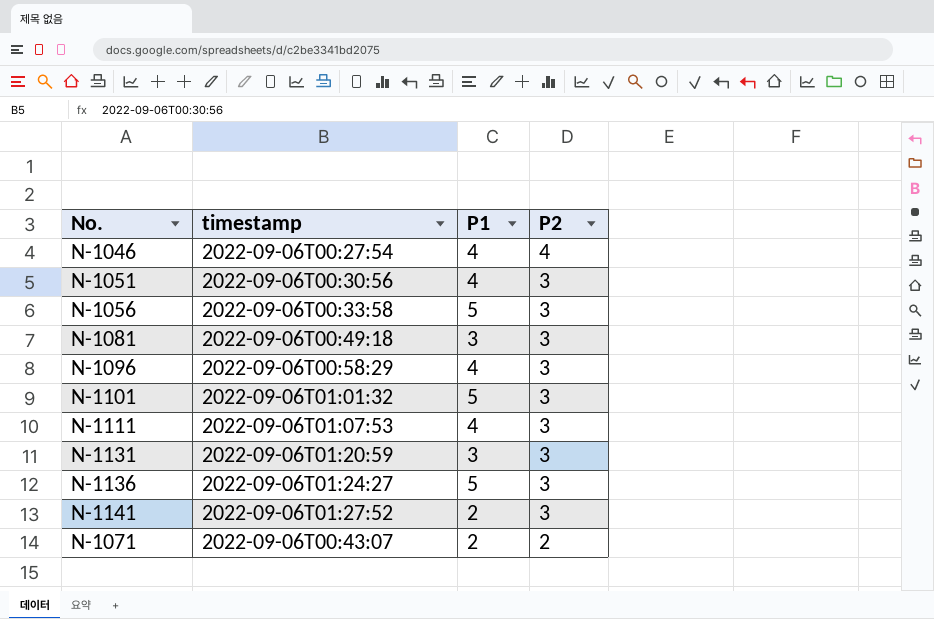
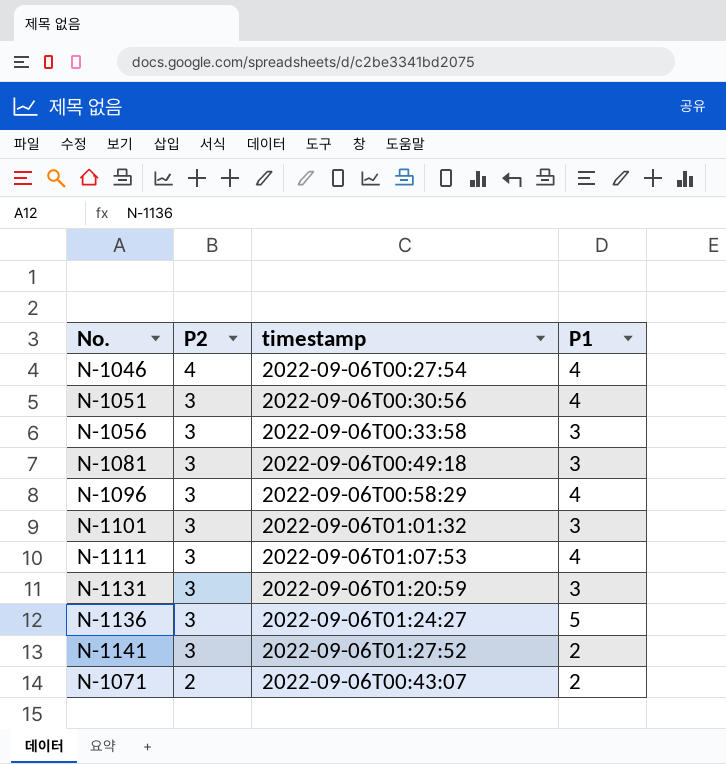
column P2 | position: 4 -> 2
N-1056 | P1: 5 -> 3
N-1101 | P1: 5 -> 3

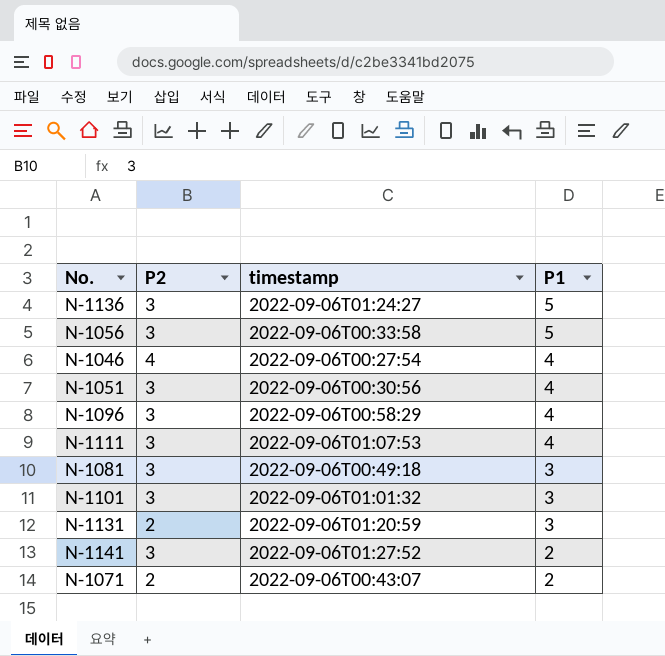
row order: P2 descending -> P1 descending
N-1056 | P1: 3 -> 5
N-1131 | P2: 3 -> 2

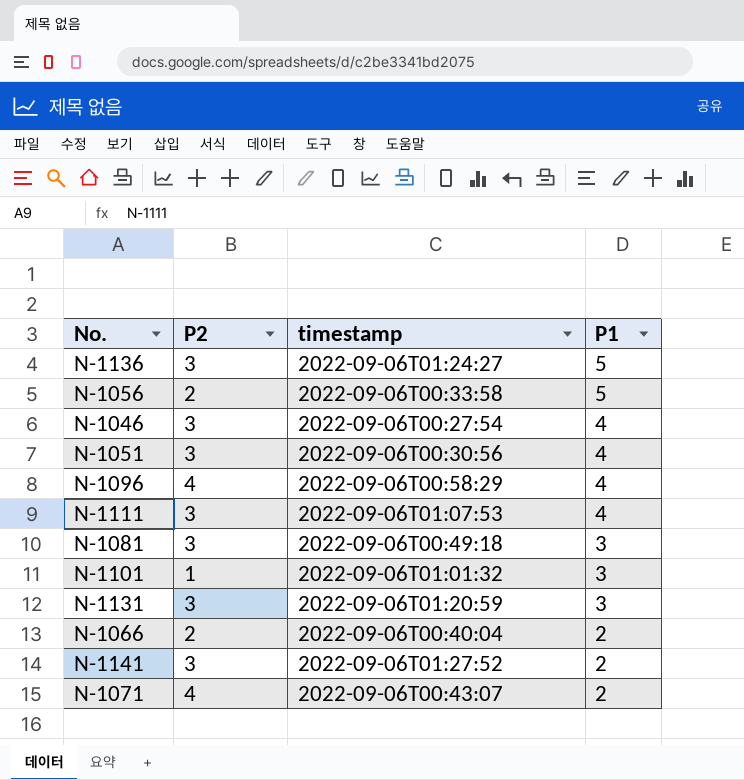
N-1056 | P2: 3 -> 2
N-1046 | P2: 4 -> 3
N-1096 | P2: 3 -> 4
N-1101 | P2: 3 -> 1
N-1131 | P2: 2 -> 3
row N-1066: none -> 2 | 2022-09-06T00:40:04 | 2
N-1071 | P2: 2 -> 4

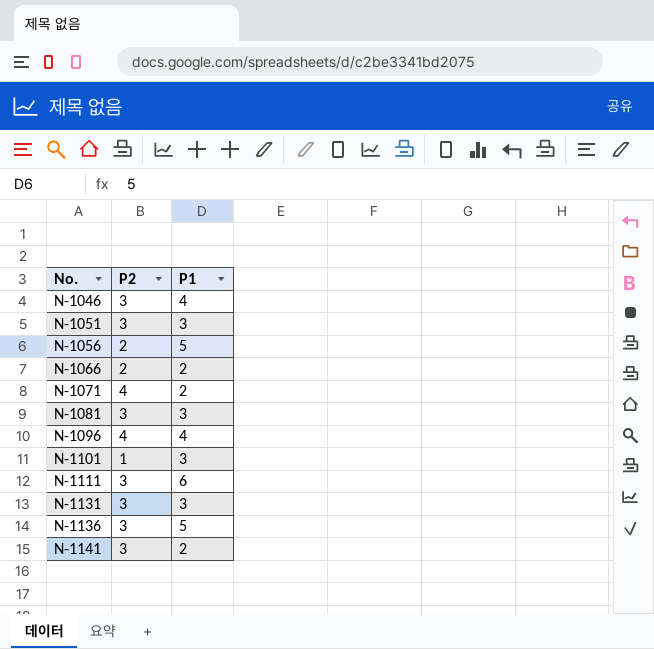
row order: P1 descending -> No. ascending
column timestamp | position: 3 -> none
N-1051 | P1: 4 -> 3
N-1111 | P1: 4 -> 6

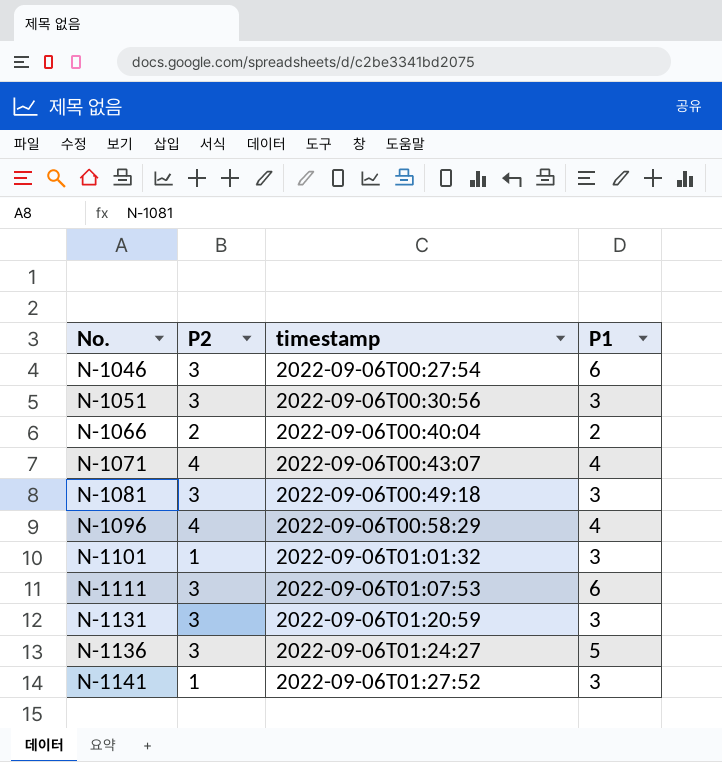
column timestamp | position: none -> 3
row N-1056: 2 | 5 -> none
N-1046 | P1: 4 -> 6
N-1071 | P1: 2 -> 4
N-1141 | P2: 3 -> 1
N-1141 | P1: 2 -> 3

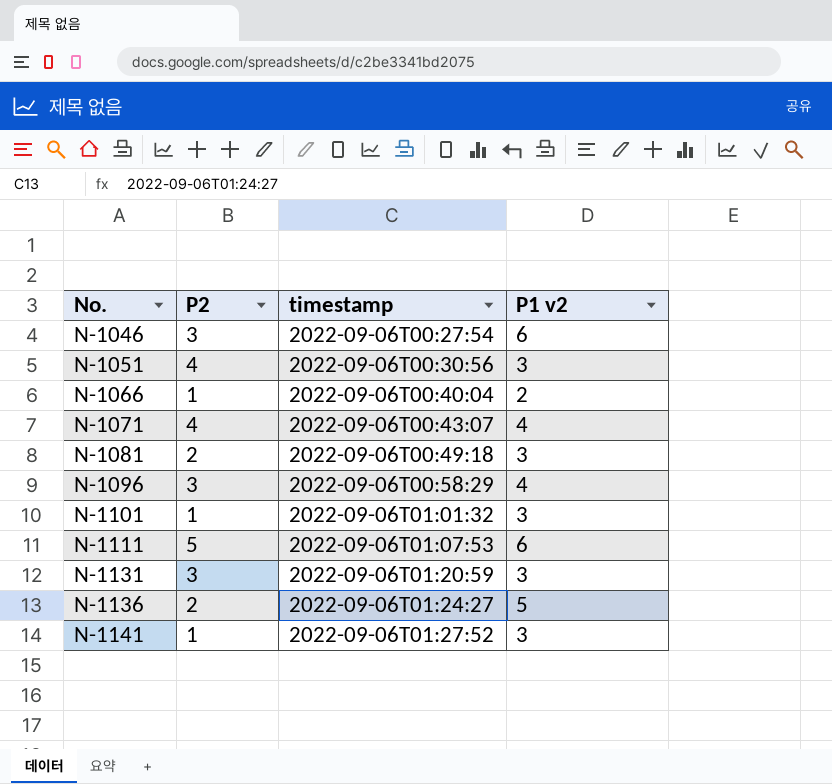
column name: P1 -> P1 v2
N-1051 | P2: 3 -> 4
N-1066 | P2: 2 -> 1
N-1081 | P2: 3 -> 2
N-1096 | P2: 4 -> 3
N-1111 | P2: 3 -> 5
N-1136 | P2: 3 -> 2

